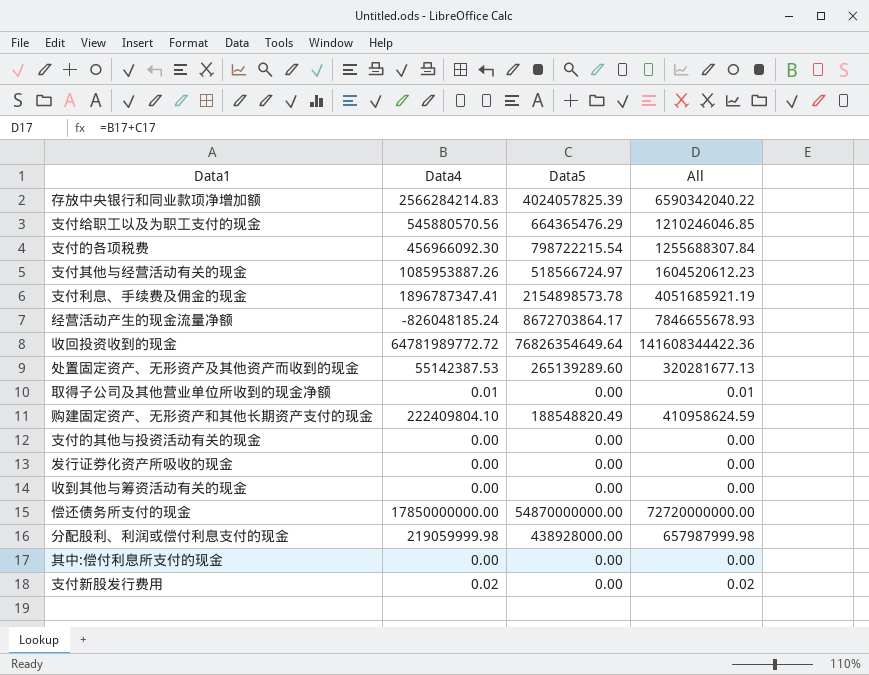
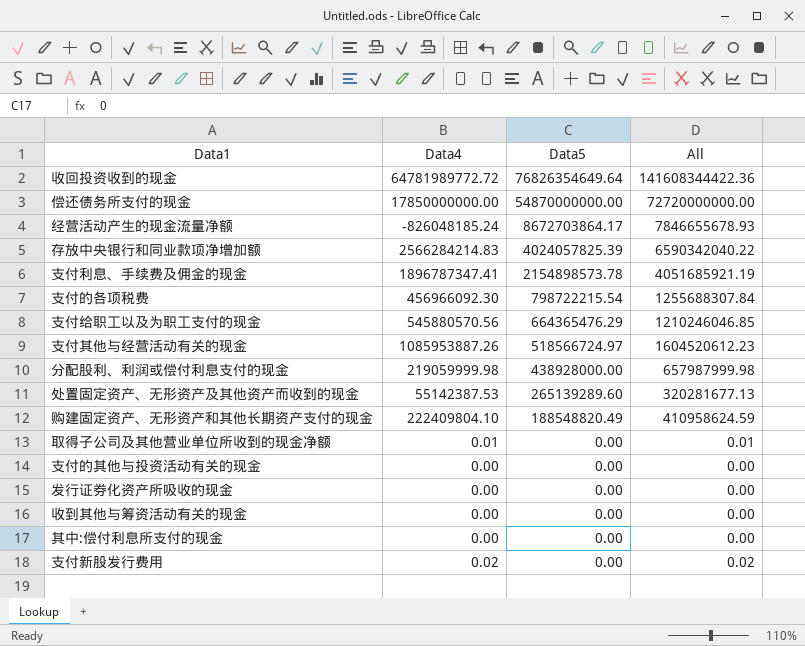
row order: none -> Data5 descending

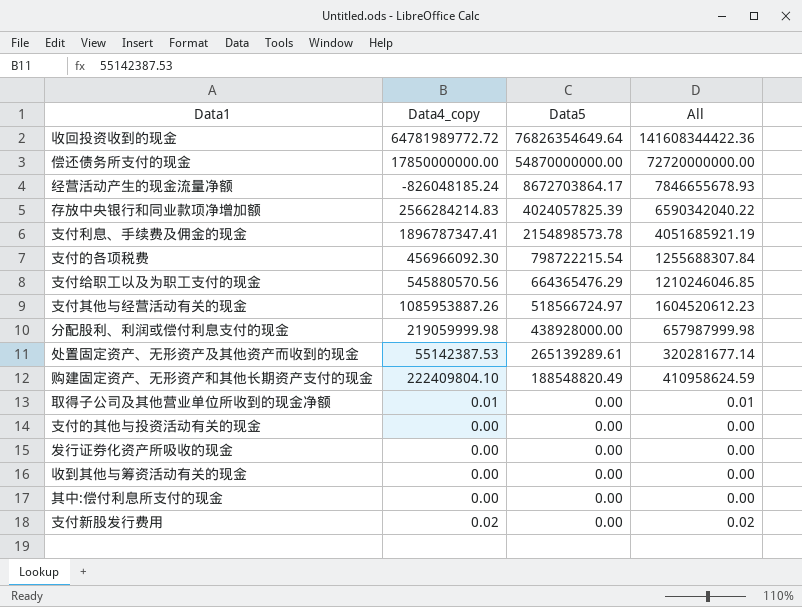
column name: Data4 -> Data4_copy
处置固定资产、无形资产及其他资产而收到的现金 | Data5: 265139289.60 -> 265139289.61
处置固定资产、无形资产及其他资产而收到的现金 | All: 320281677.13 -> 320281677.14

